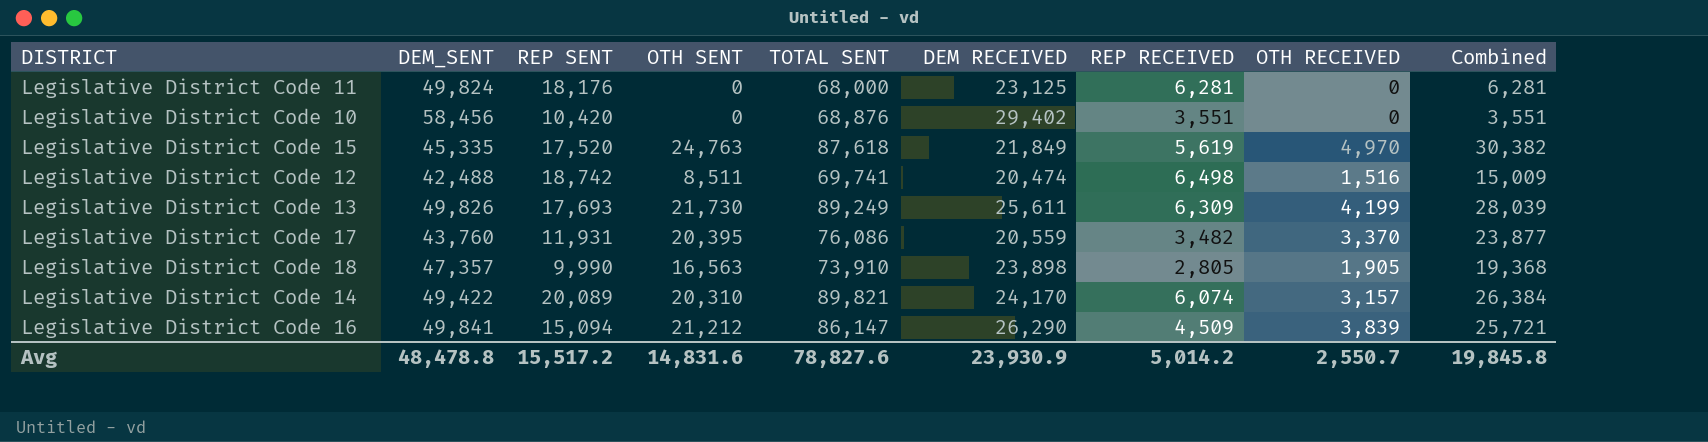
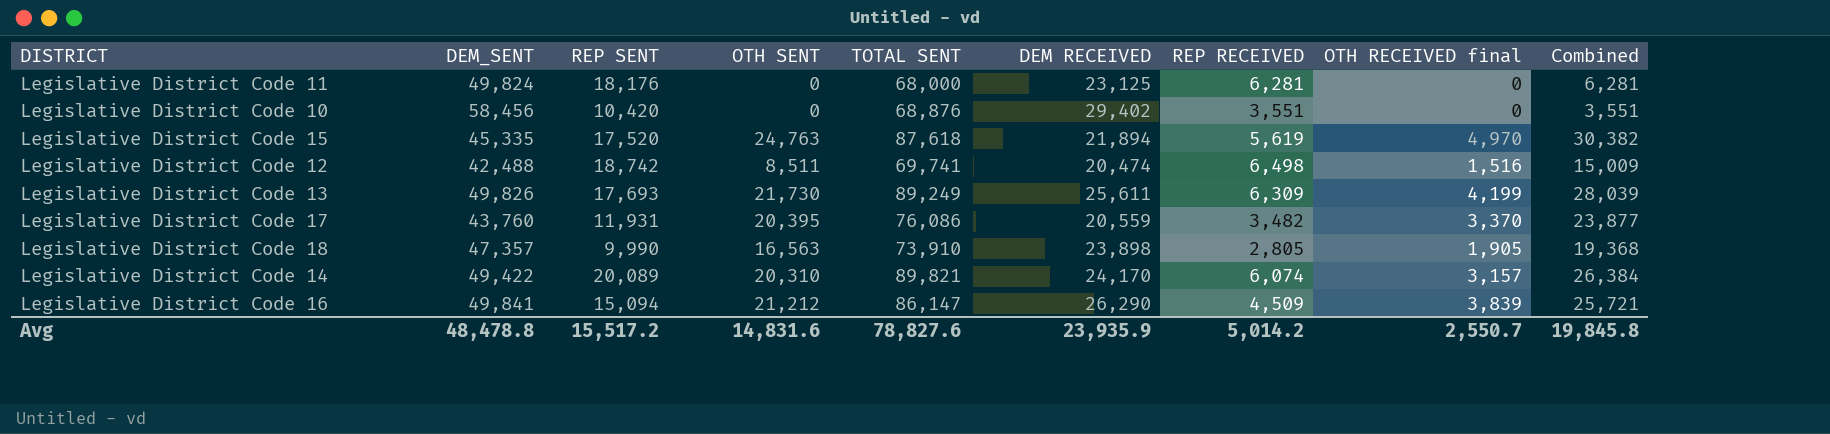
column name: OTH RECEIVED -> OTH RECEIVED final
Legislative District Code 15 | DEM RECEIVED: 21,849 -> 21,894
Avg | DEM RECEIVED: 23,930.9 -> 23,935.9

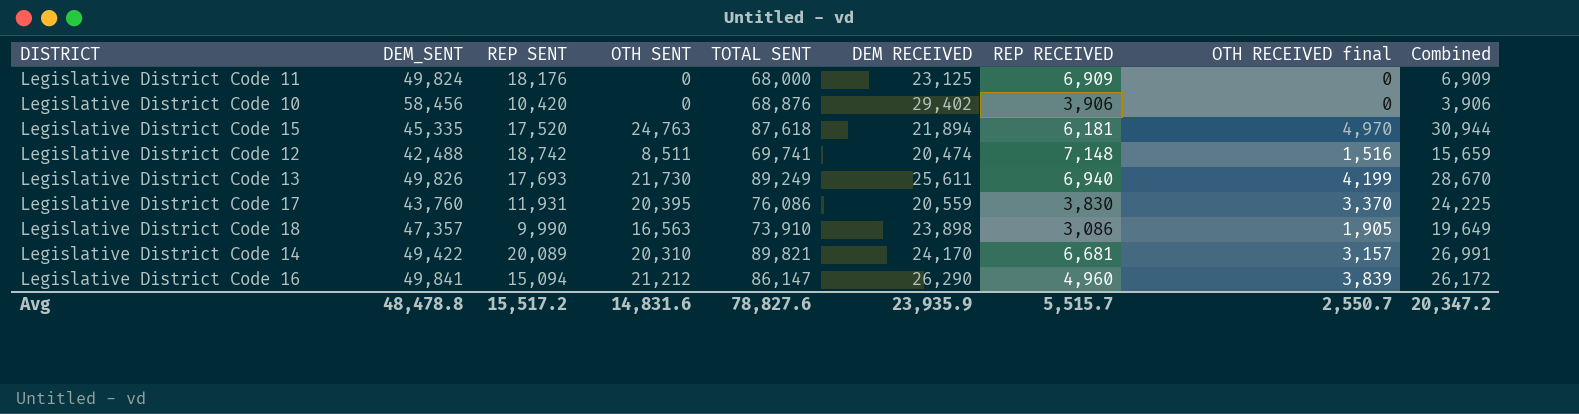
Legislative District Code 11 | REP RECEIVED: 6,281 -> 6,909
Legislative District Code 11 | Combined: 6,281 -> 6,909
Legislative District Code 10 | REP RECEIVED: 3,551 -> 3,906
Legislative District Code 10 | Combined: 3,551 -> 3,906
Legislative District Code 15 | REP RECEIVED: 5,619 -> 6,181
Legislative District Code 15 | Combined: 30,382 -> 30,944
Legislative District Code 12 | REP RECEIVED: 6,498 -> 7,148
Legislative District Code 12 | Combined: 15,009 -> 15,659
Legislative District Code 13 | REP RECEIVED: 6,309 -> 6,940
Legislative District Code 13 | Combined: 28,039 -> 28,670
Legislative District Code 17 | REP RECEIVED: 3,482 -> 3,830
Legislative District Code 17 | Combined: 23,877 -> 24,225
Legislative District Code 18 | REP RECEIVED: 2,805 -> 3,086
Legislative District Code 18 | Combined: 19,368 -> 19,649
Legislative District Code 14 | REP RECEIVED: 6,074 -> 6,681
Legislative District Code 14 | Combined: 26,384 -> 26,991
Legislative District Code 16 | REP RECEIVED: 4,509 -> 4,960
Legislative District Code 16 | Combined: 25,721 -> 26,172
Avg | REP RECEIVED: 5,014.2 -> 5,515.7
Avg | Combined: 19,845.8 -> 20,347.2

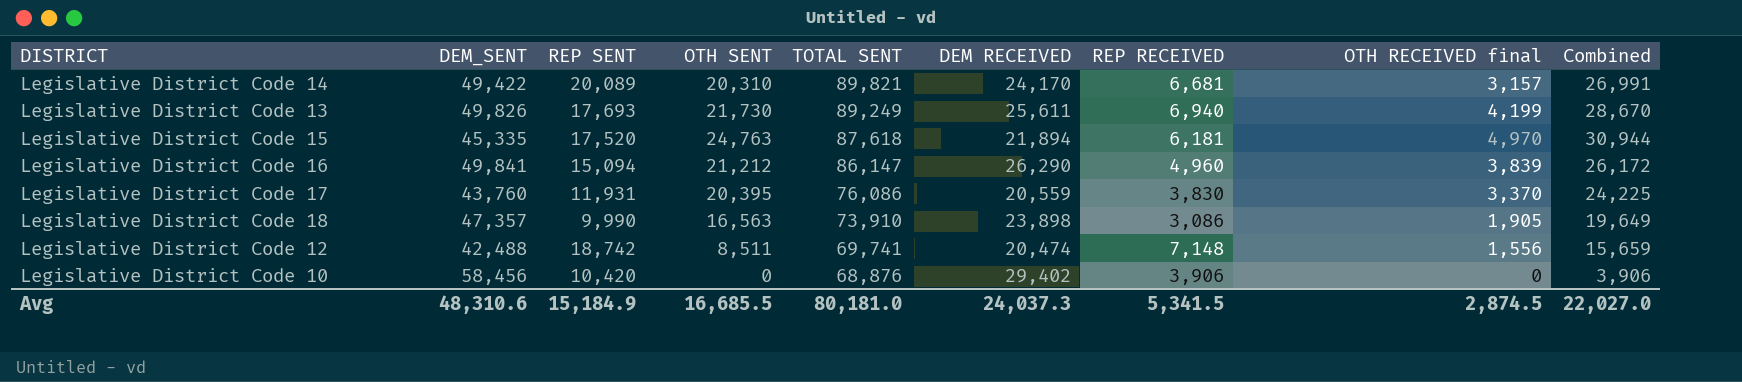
row order: none -> TOTAL SENT descending
row Legislative District Code 11: 49,824 | 18,176 | 0 | 68,000 | 23,125 | 6,909 | 0 | 6,909 -> none
Legislative District Code 12 | OTH RECEIVED final: 1,516 -> 1,556
Avg | DEM_SENT: 48,478.8 -> 48,310.6
Avg | REP SENT: 15,517.2 -> 15,184.9
Avg | OTH SENT: 14,831.6 -> 16,685.5
Avg | TOTAL SENT: 78,827.6 -> 80,181.0
Avg | DEM RECEIVED: 23,935.9 -> 24,037.3
Avg | REP RECEIVED: 5,515.7 -> 5,341.5
Avg | OTH RECEIVED final: 2,550.7 -> 2,874.5
Avg | Combined: 20,347.2 -> 22,027.0

